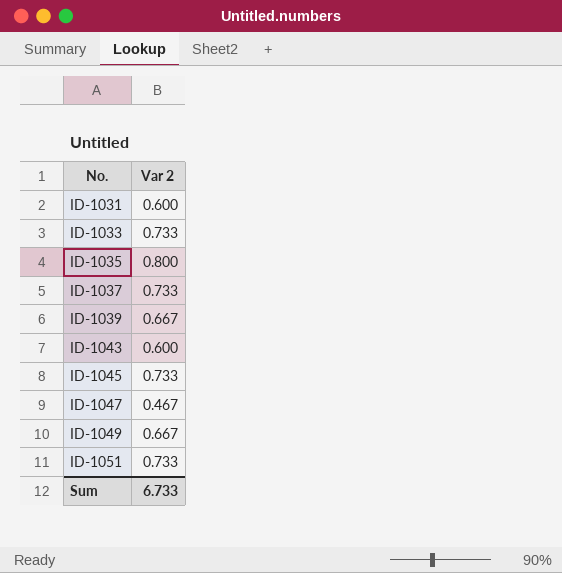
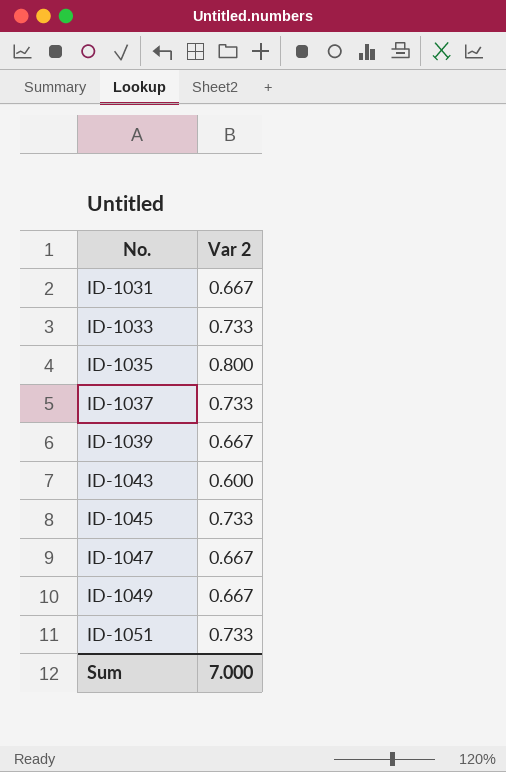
ID-1031 | Var 2: 0.600 -> 0.667
ID-1047 | Var 2: 0.467 -> 0.667
Sum | Var 2: 6.733 -> 7.000

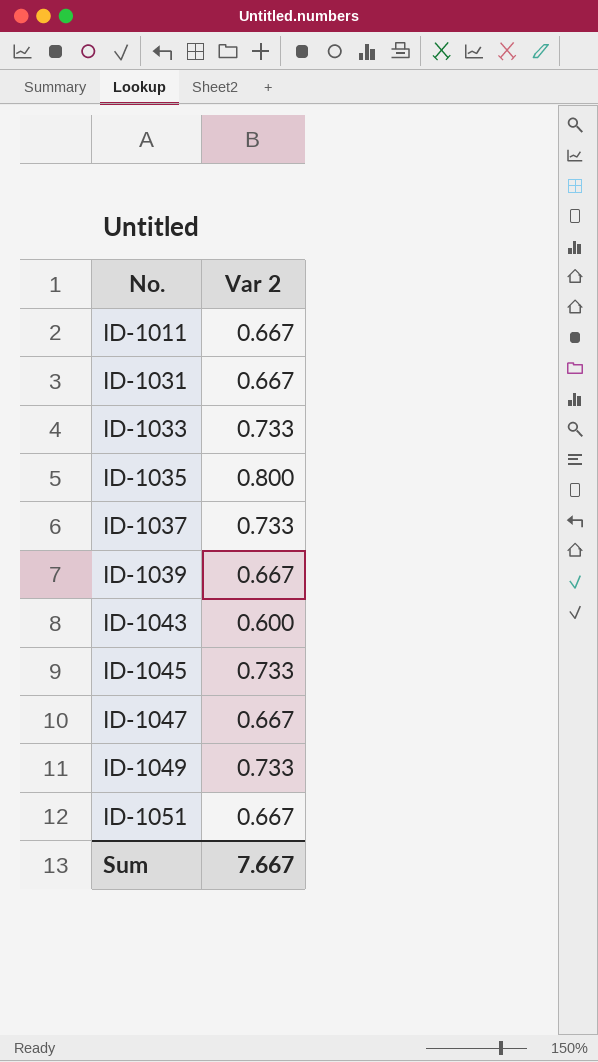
row ID-1011: none -> 0.667
ID-1049 | Var 2: 0.667 -> 0.733
ID-1051 | Var 2: 0.733 -> 0.667
Sum | Var 2: 7.000 -> 7.667

